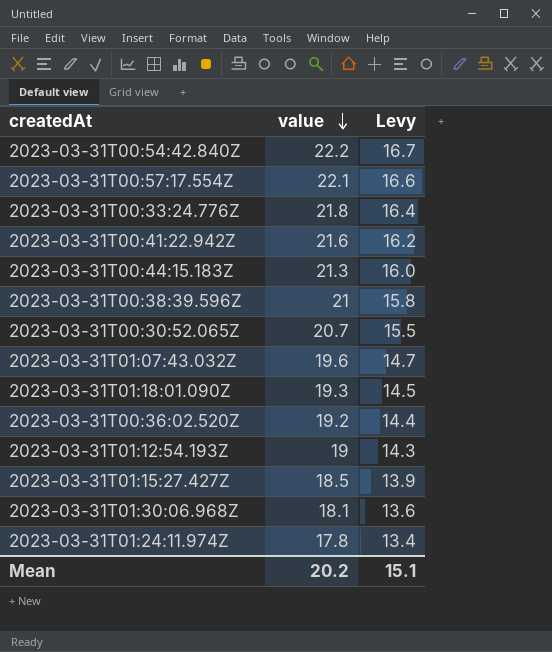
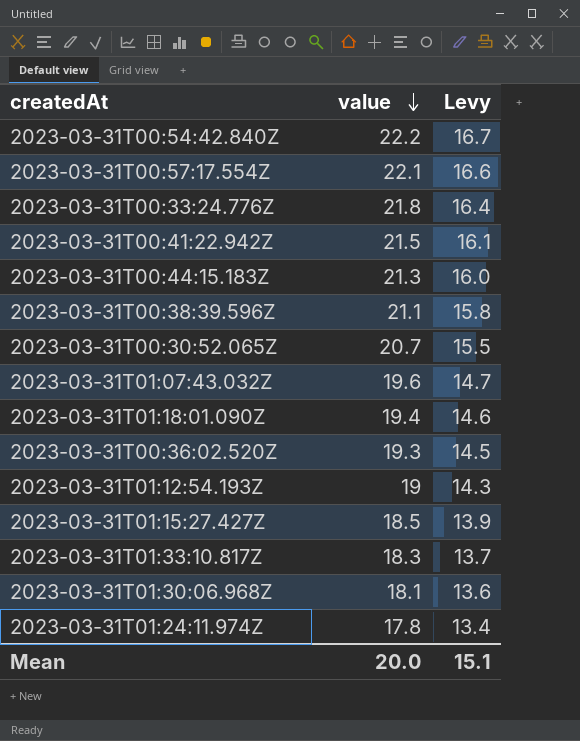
2023-03-31T00:41:22.942Z | value: 21.6 -> 21.5
2023-03-31T00:41:22.942Z | Levy: 16.2 -> 16.1
2023-03-31T00:38:39.596Z | value: 21 -> 21.1
2023-03-31T01:18:01.090Z | value: 19.3 -> 19.4
2023-03-31T01:18:01.090Z | Levy: 14.5 -> 14.6
2023-03-31T00:36:02.520Z | value: 19.2 -> 19.3
2023-03-31T00:36:02.520Z | Levy: 14.4 -> 14.5
row 2023-03-31T01:33:10.817Z: none -> 18.3 | 13.7
Mean | value: 20.2 -> 20.0

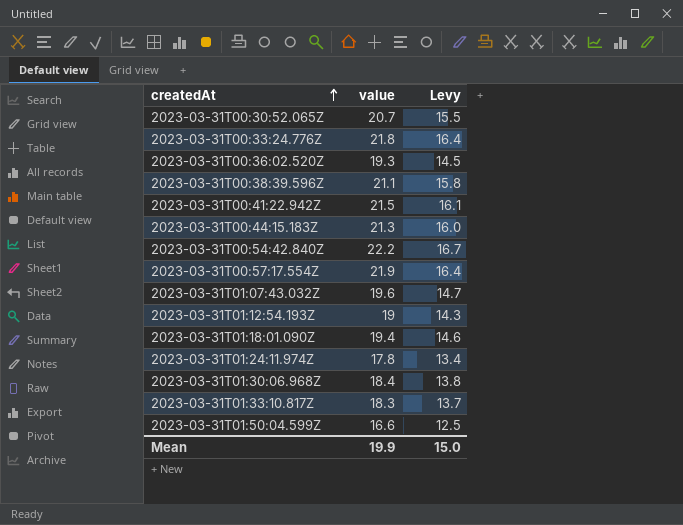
row order: value descending -> createdAt ascending
row 2023-03-31T01:15:27.427Z: 18.5 | 13.9 -> none
2023-03-31T00:57:17.554Z | value: 22.1 -> 21.9
2023-03-31T00:57:17.554Z | Levy: 16.6 -> 16.4
2023-03-31T01:30:06.968Z | value: 18.1 -> 18.4
2023-03-31T01:30:06.968Z | Levy: 13.6 -> 13.8
row 2023-03-31T01:50:04.599Z: none -> 16.6 | 12.5
Mean | value: 20.0 -> 19.9
Mean | Levy: 15.1 -> 15.0

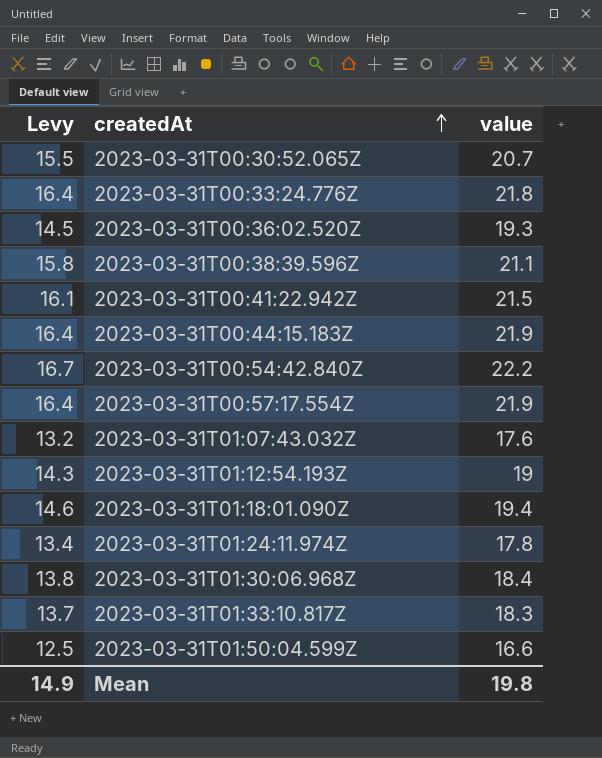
column Levy | position: 3 -> 1
2023-03-31T00:44:15.183Z | Levy: 16.0 -> 16.4
2023-03-31T00:44:15.183Z | value: 21.3 -> 21.9
2023-03-31T01:07:43.032Z | Levy: 14.7 -> 13.2
2023-03-31T01:07:43.032Z | value: 19.6 -> 17.6
Mean | Levy: 15.0 -> 14.9
Mean | value: 19.9 -> 19.8

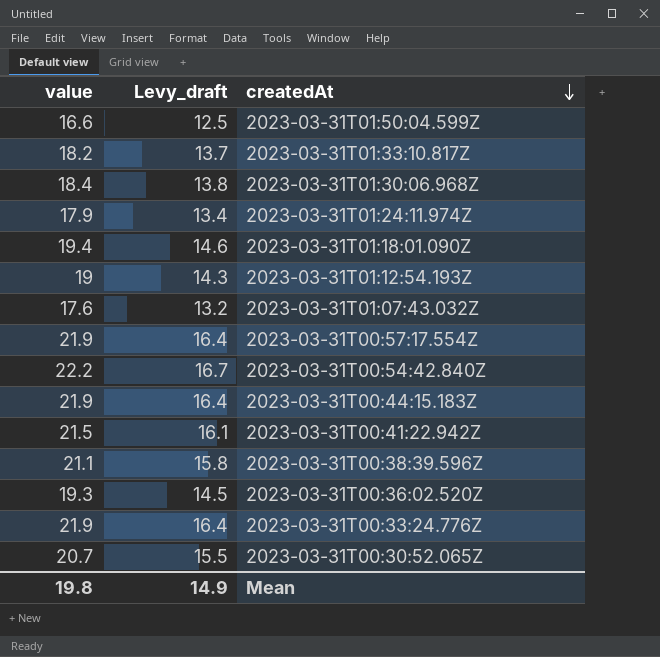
row order: createdAt ascending -> createdAt descending
column value | position: 3 -> 1
column name: Levy -> Levy_draft
2023-03-31T01:33:10.817Z | value: 18.3 -> 18.2
2023-03-31T01:24:11.974Z | value: 17.8 -> 17.9
2023-03-31T00:33:24.776Z | value: 21.8 -> 21.9

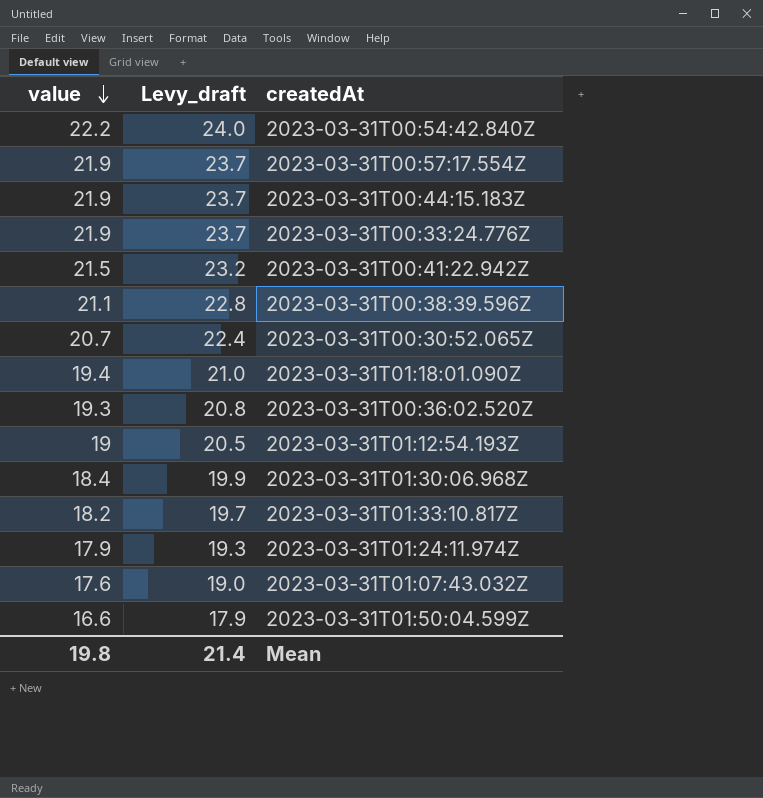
row order: createdAt descending -> value descending
column Levy_draft | formula: [value] * 0.75 -> [value] * 1.08
Mean | Levy_draft: 14.9 -> 21.4

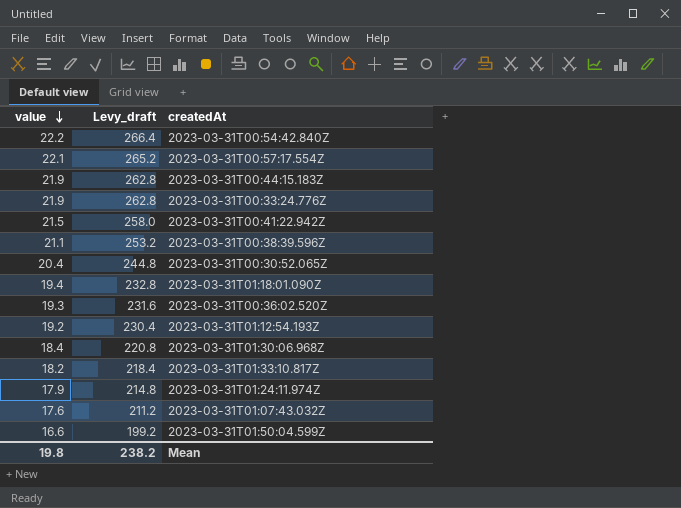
column Levy_draft | formula: [value] * 1.08 -> [value] * 12
2023-03-31T00:57:17.554Z | value: 21.9 -> 22.1
2023-03-31T00:30:52.065Z | value: 20.7 -> 20.4
2023-03-31T01:12:54.193Z | value: 19 -> 19.2
Mean | Levy_draft: 21.4 -> 238.2

